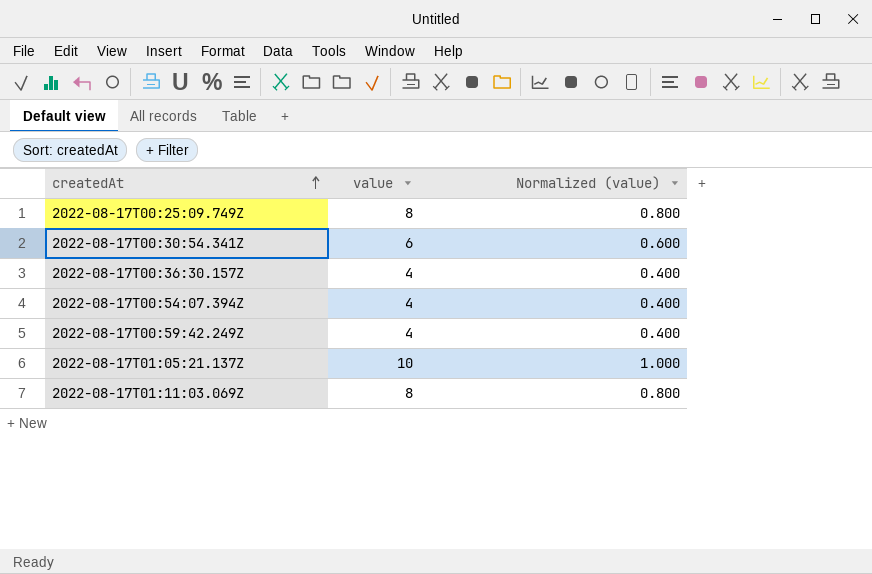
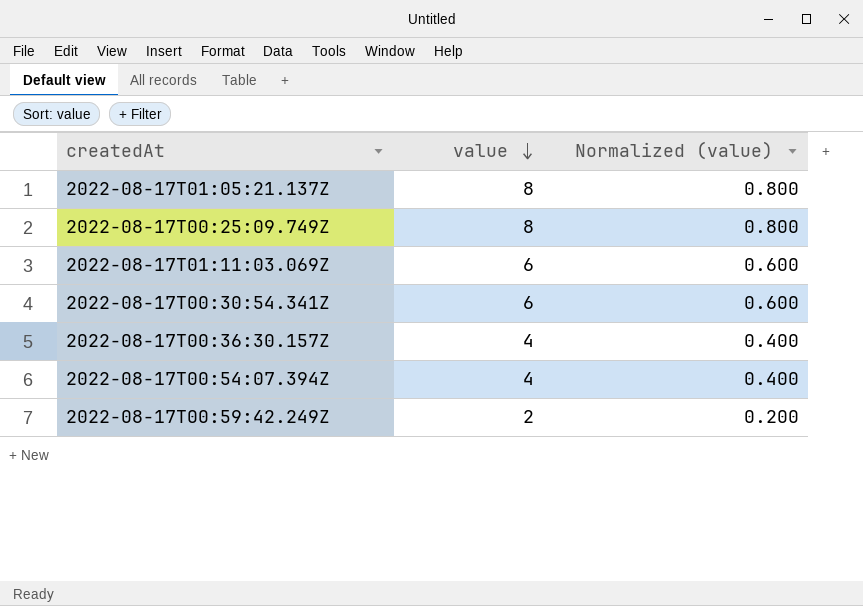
row order: createdAt ascending -> value descending
2022-08-17T01:05:21.137Z | value: 10 -> 8
2022-08-17T01:05:21.137Z | Normalized (value): 1.000 -> 0.800
2022-08-17T01:11:03.069Z | value: 8 -> 6
2022-08-17T01:11:03.069Z | Normalized (value): 0.800 -> 0.600
2022-08-17T00:59:42.249Z | value: 4 -> 2
2022-08-17T00:59:42.249Z | Normalized (value): 0.400 -> 0.200

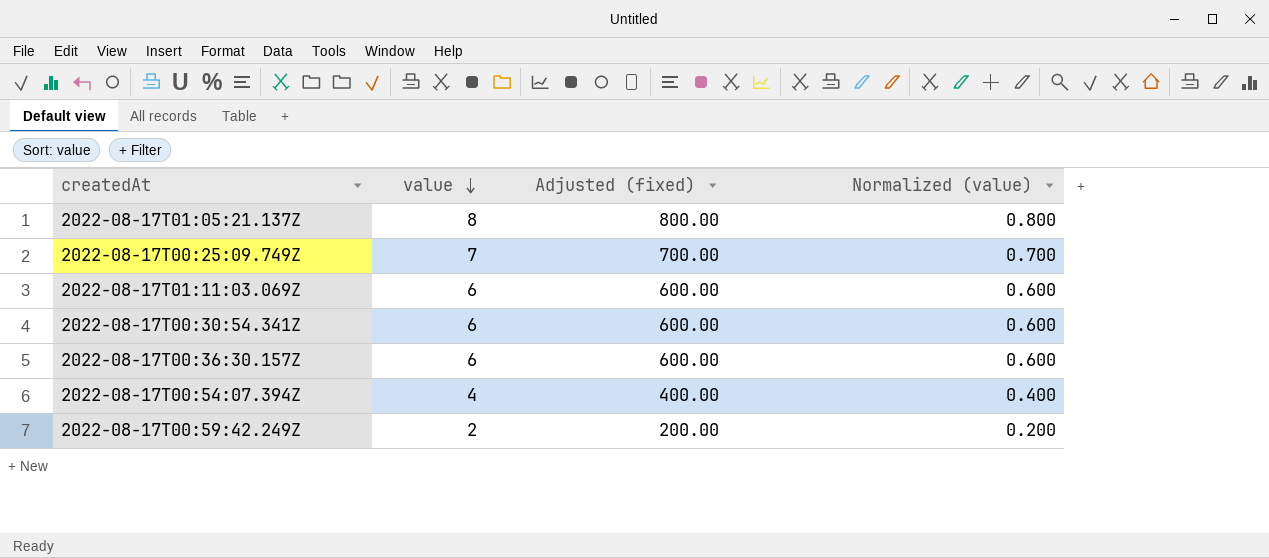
column Adjusted (fixed) | formula: none -> [value] * 100
2022-08-17T00:25:09.749Z | value: 8 -> 7
2022-08-17T00:25:09.749Z | Normalized (value): 0.800 -> 0.700
2022-08-17T00:36:30.157Z | value: 4 -> 6
2022-08-17T00:36:30.157Z | Normalized (value): 0.400 -> 0.600

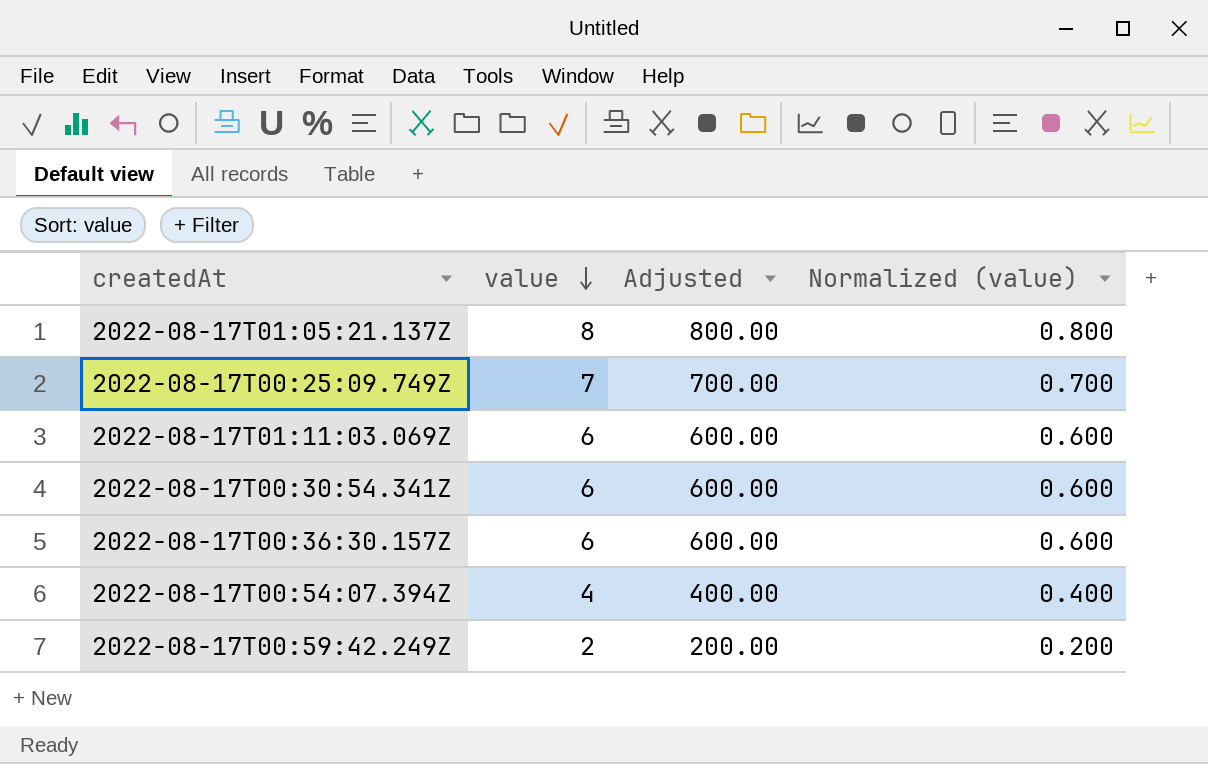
column name: Adjusted (fixed) -> Adjusted

